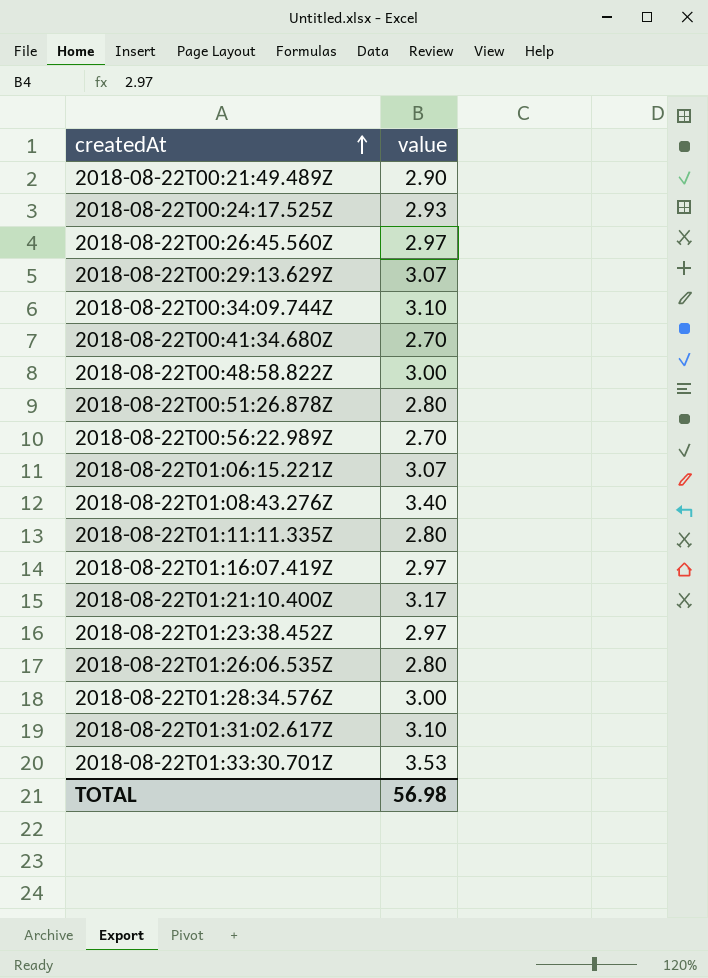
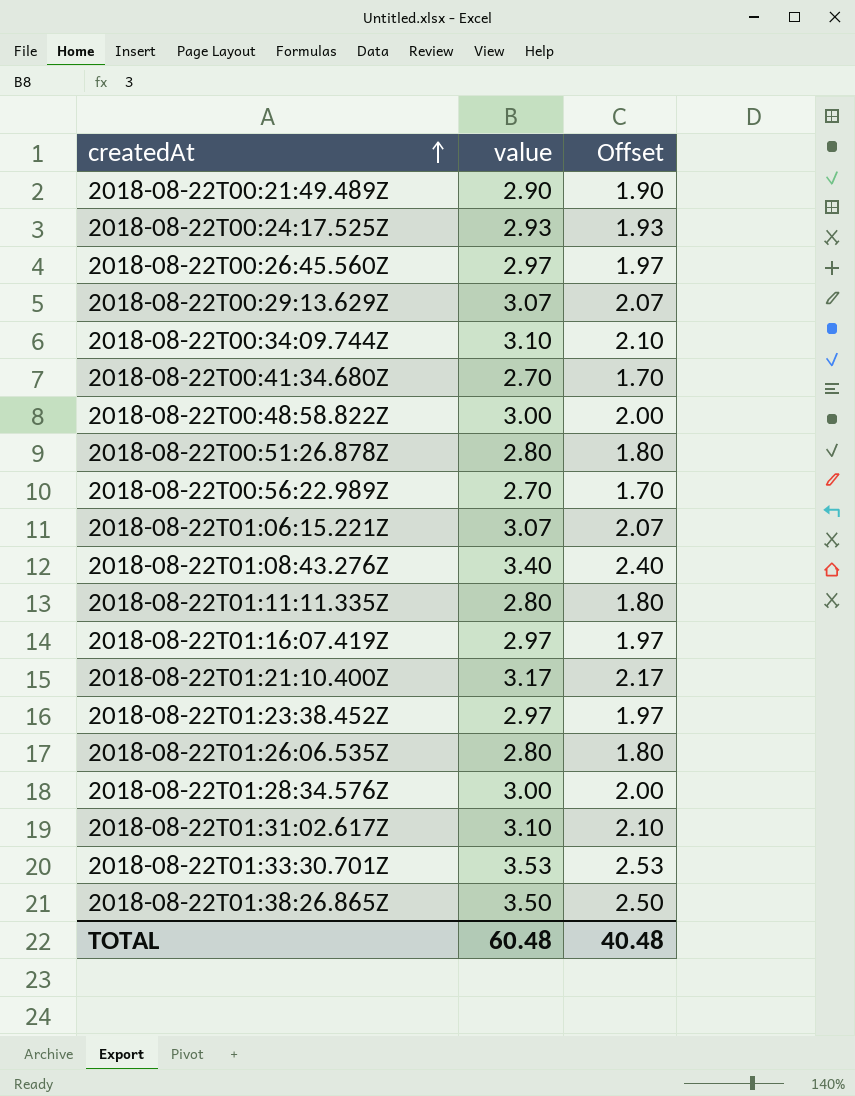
column Offset | formula: none -> [value] - 1
row 2018-08-22T01:38:26.865Z: none -> 3.50 | 2.50
TOTAL | value: 56.98 -> 60.48

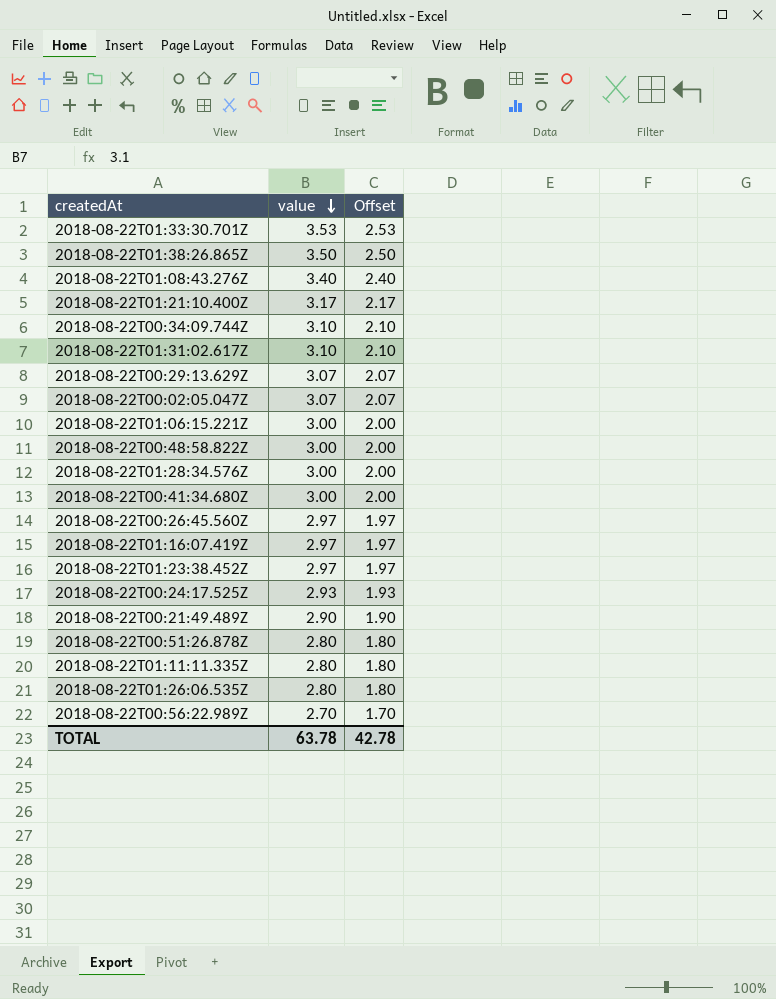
row order: createdAt ascending -> value descending
row 2018-08-22T00:02:05.047Z: none -> 3.07 | 2.07
2018-08-22T01:06:15.221Z | value: 3.07 -> 3.00
2018-08-22T01:06:15.221Z | Offset: 2.07 -> 2.00
2018-08-22T00:41:34.680Z | value: 2.70 -> 3.00
2018-08-22T00:41:34.680Z | Offset: 1.70 -> 2.00
TOTAL | value: 60.48 -> 63.78
TOTAL | Offset: 40.48 -> 42.78

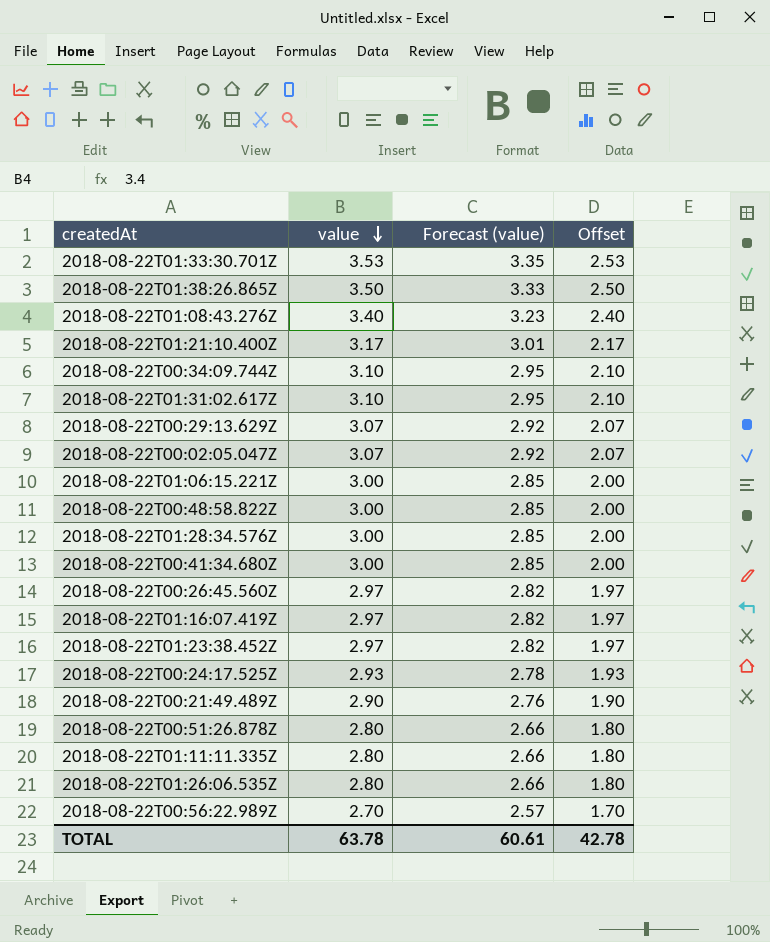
column Forecast (value) | formula: none -> [value] * 0.95

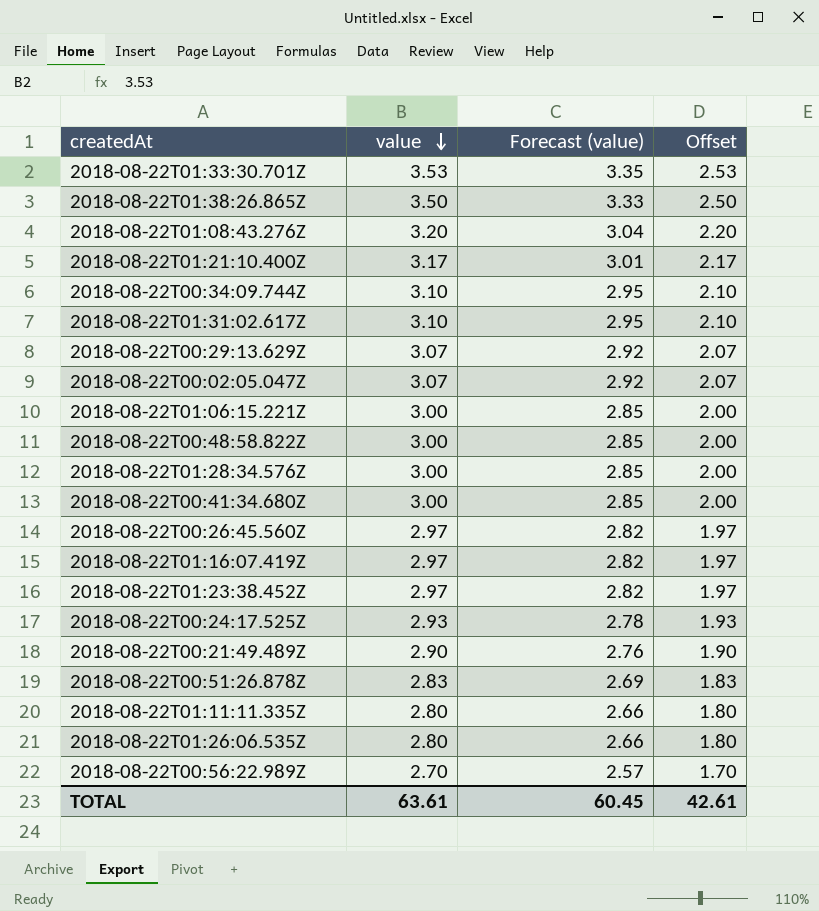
2018-08-22T01:08:43.276Z | value: 3.40 -> 3.20
2018-08-22T01:08:43.276Z | Forecast (value): 3.23 -> 3.04
2018-08-22T01:08:43.276Z | Offset: 2.40 -> 2.20
2018-08-22T00:51:26.878Z | value: 2.80 -> 2.83
2018-08-22T00:51:26.878Z | Forecast (value): 2.66 -> 2.69
2018-08-22T00:51:26.878Z | Offset: 1.80 -> 1.83
TOTAL | value: 63.78 -> 63.61
TOTAL | Forecast (value): 60.61 -> 60.45
TOTAL | Offset: 42.78 -> 42.61

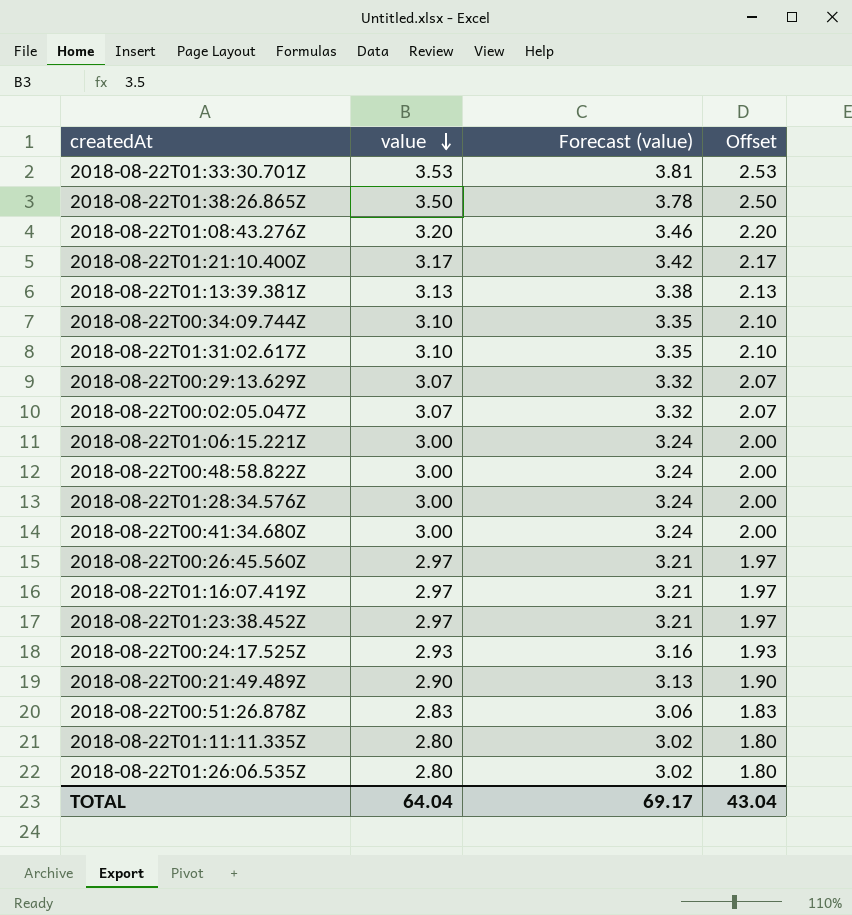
column Forecast (value) | formula: [value] * 0.95 -> [value] * 1.08
row 2018-08-22T00:56:22.989Z: 2.70 | 2.57 | 1.70 -> none
row 2018-08-22T01:13:39.381Z: none -> 3.13 | 3.38 | 2.13
TOTAL | value: 63.61 -> 64.04
TOTAL | Forecast (value): 60.45 -> 69.17
TOTAL | Offset: 42.61 -> 43.04

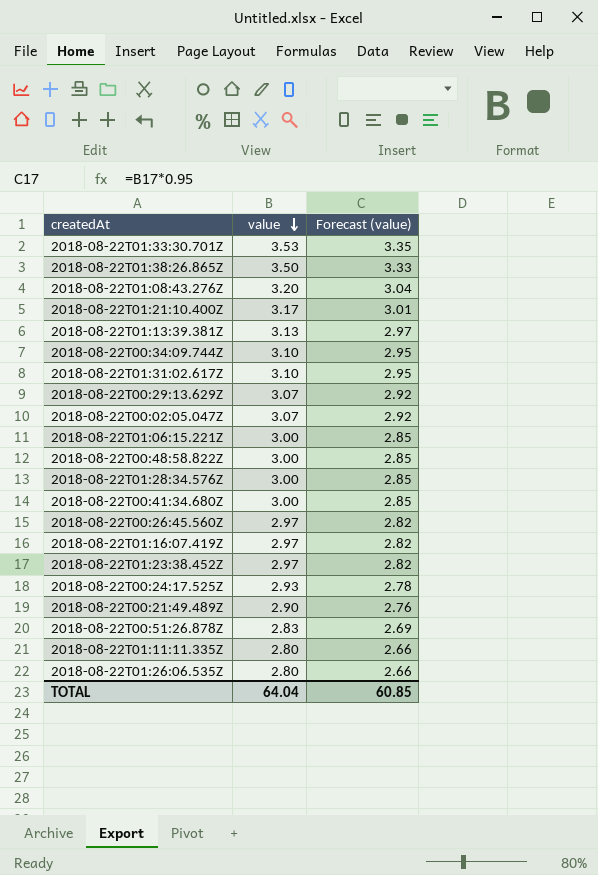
column Offset | formula: [value] - 1 -> none
column Forecast (value) | formula: [value] * 1.08 -> [value] * 0.95
TOTAL | Forecast (value): 69.17 -> 60.85

